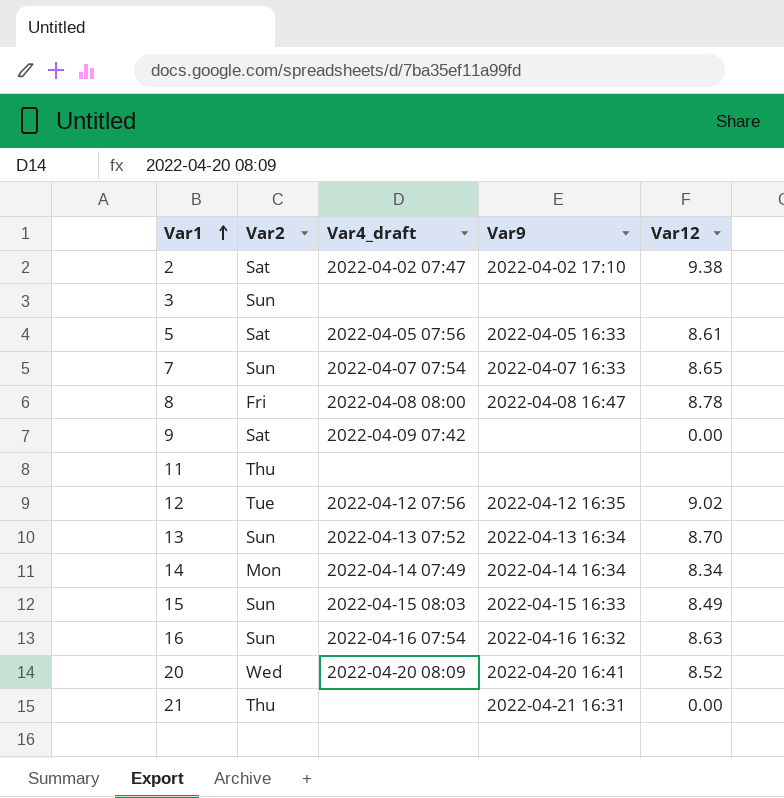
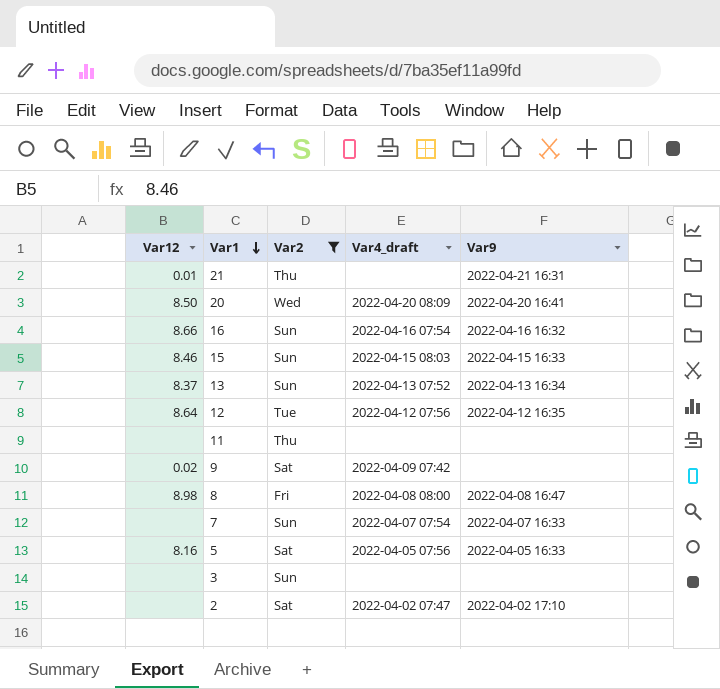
filter: none -> Var2 != Mon
row order: Var1 ascending -> Var1 descending
column Var12 | position: 5 -> 1
21 | Var12: 0.00 -> 0.01
20 | Var12: 8.52 -> 8.50
16 | Var12: 8.63 -> 8.66
15 | Var12: 8.49 -> 8.46
13 | Var12: 8.70 -> 8.37
12 | Var12: 9.02 -> 8.64
9 | Var12: 0.00 -> 0.02
8 | Var12: 8.78 -> 8.98
7 | Var12: 8.65 -> none
5 | Var12: 8.61 -> 8.16
2 | Var12: 9.38 -> none

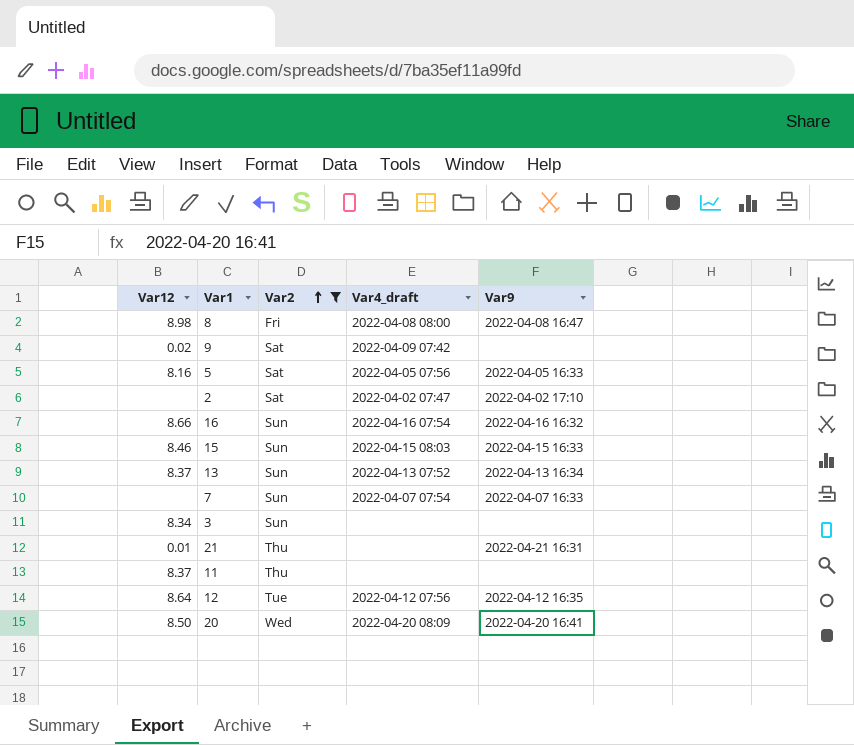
row order: Var1 descending -> Var2 ascending
3 | Var12: none -> 8.34
11 | Var12: none -> 8.37

